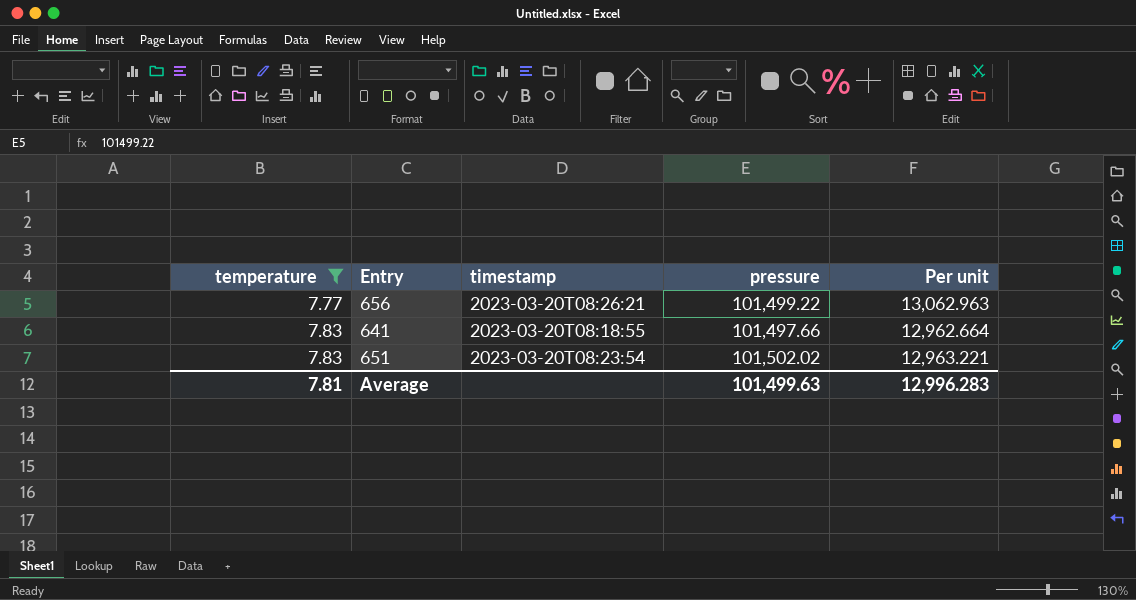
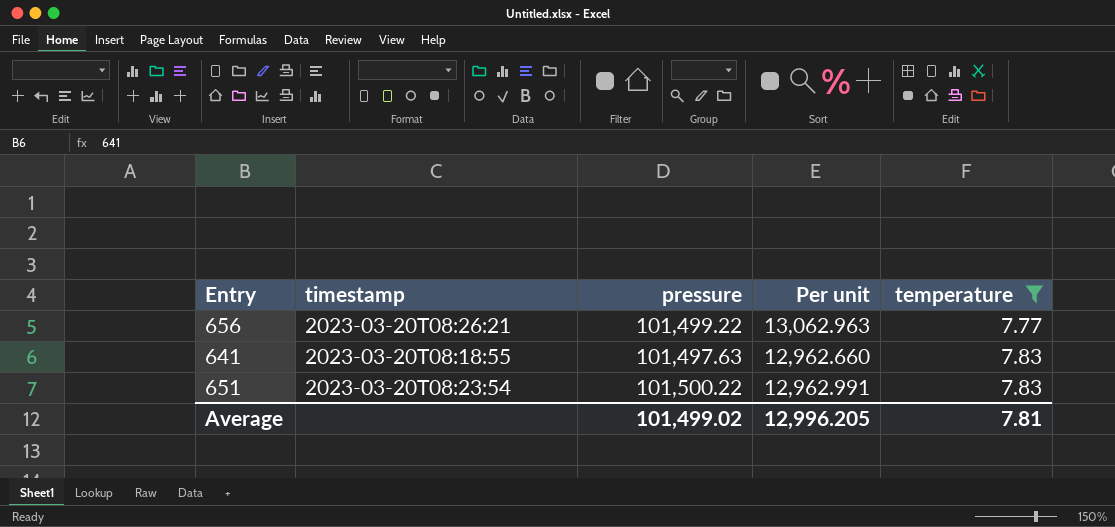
column temperature | position: 1 -> 5
641 | pressure: 101,497.66 -> 101,497.63
641 | Per unit: 12,962.664 -> 12,962.660
651 | pressure: 101,502.02 -> 101,500.22
651 | Per unit: 12,963.221 -> 12,962.991
Average | pressure: 101,499.63 -> 101,499.02
Average | Per unit: 12,996.283 -> 12,996.205

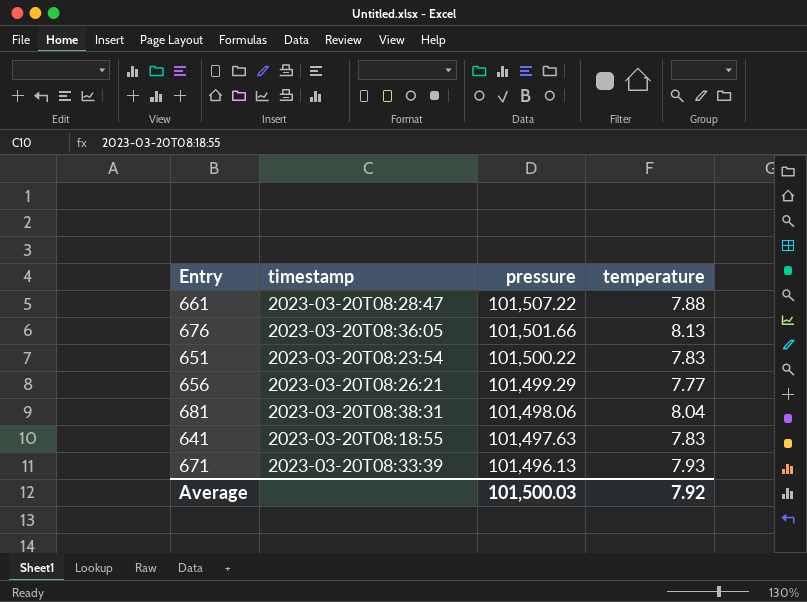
filter: temperature <= 7.83 -> none
row order: temperature ascending -> pressure descending
column Per unit | formula: [pressure] / [temperature] -> none
656 | pressure: 101,499.22 -> 101,499.29
Average | pressure: 101,499.02 -> 101,500.03
Average | temperature: 7.81 -> 7.92

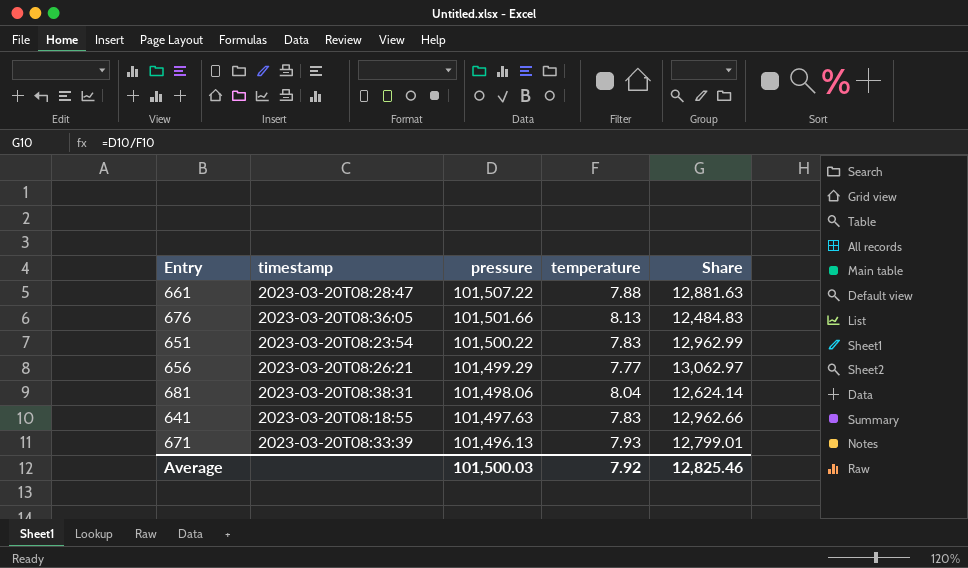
column Share | formula: none -> [pressure] / [temperature]

